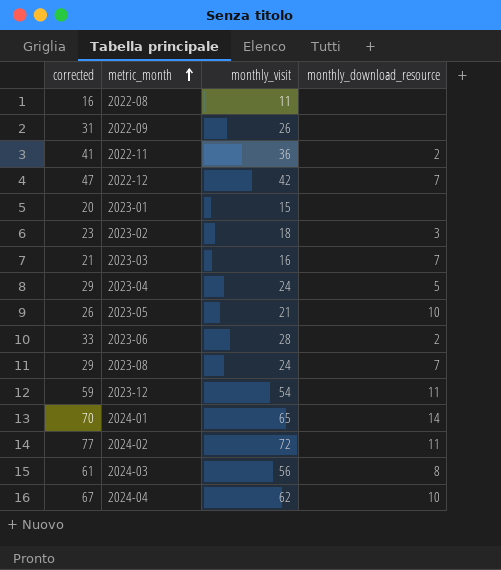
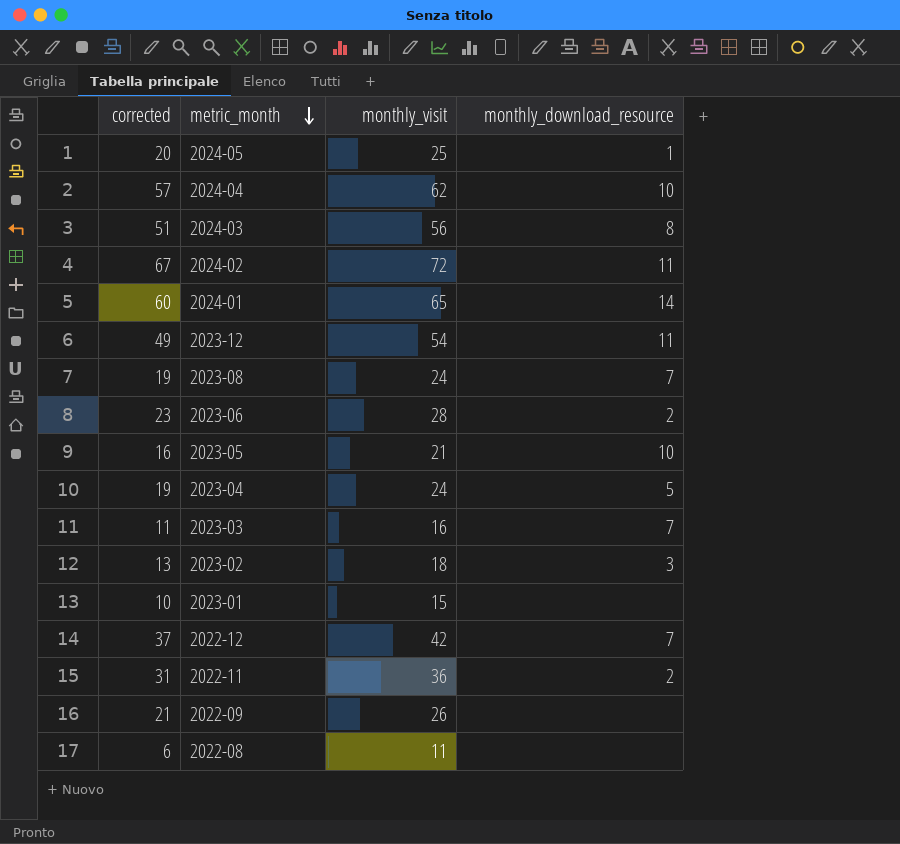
row order: metric_month ascending -> metric_month descending
column corrected | formula: [monthly_visit] + 5 -> [monthly_visit] - 5
row 2024-05: none -> 20 | 25 | 1

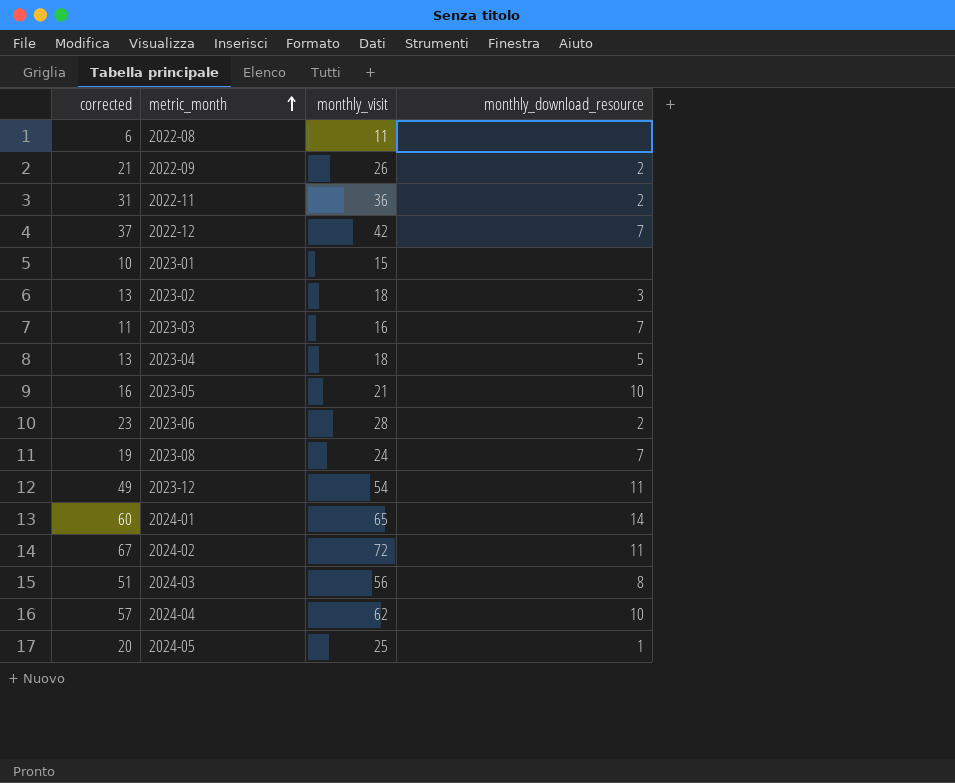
row order: metric_month descending -> metric_month ascending
2022-09 | monthly_download_resource: none -> 2
2023-04 | corrected: 19 -> 13
2023-04 | monthly_visit: 24 -> 18

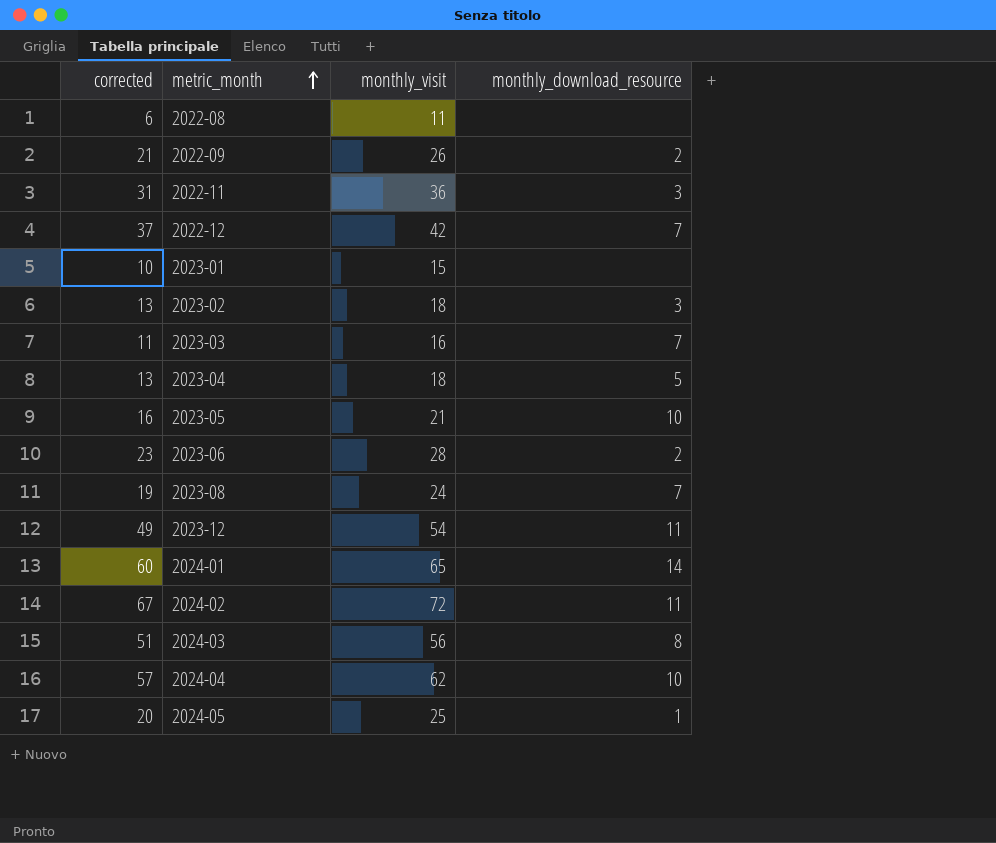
2022-11 | monthly_download_resource: 2 -> 3

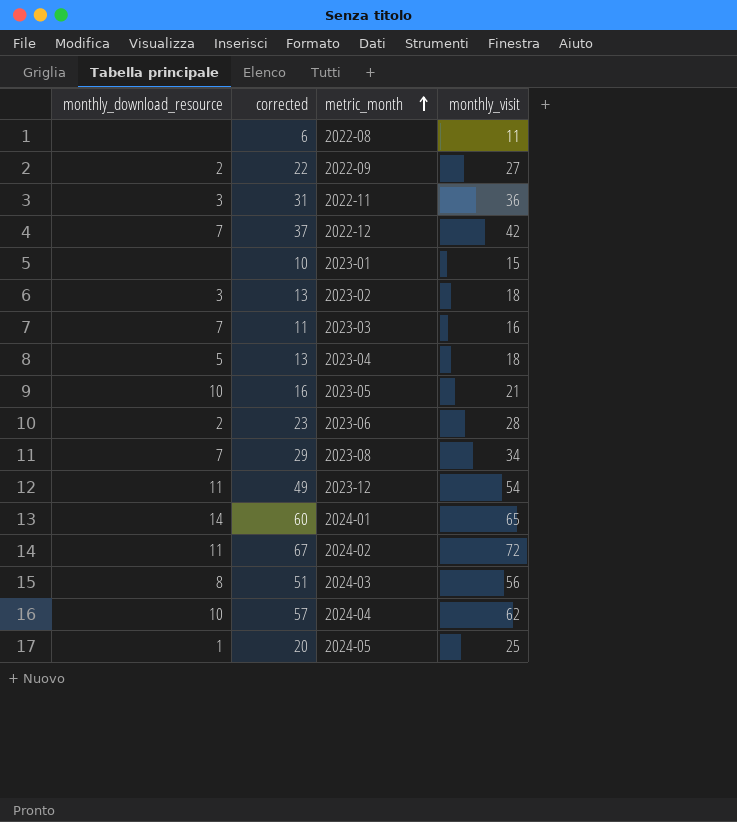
column monthly_download_resource | position: 4 -> 1
2022-09 | corrected: 21 -> 22
2022-09 | monthly_visit: 26 -> 27
2023-08 | corrected: 19 -> 29
2023-08 | monthly_visit: 24 -> 34

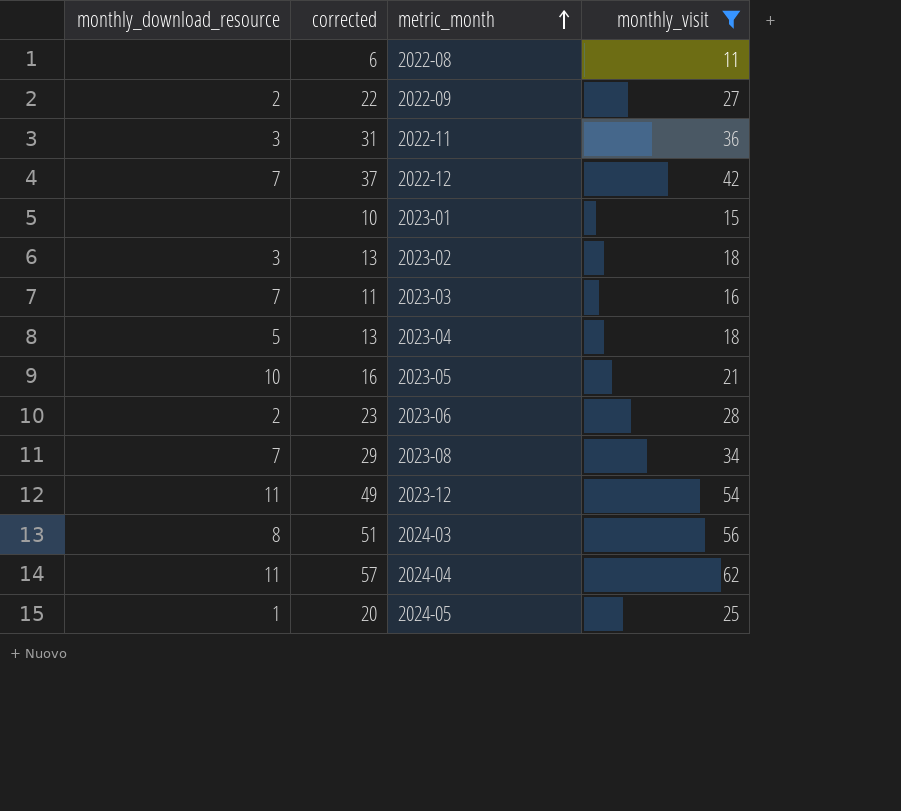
filter: none -> monthly_visit <= 62
2024-04 | monthly_download_resource: 10 -> 11

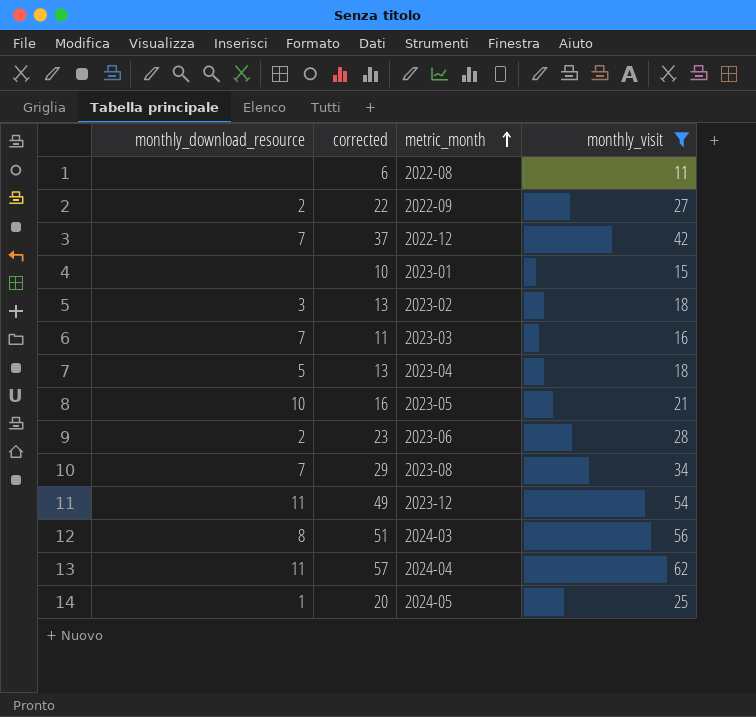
row 2022-11: 3 | 31 | 36 -> none

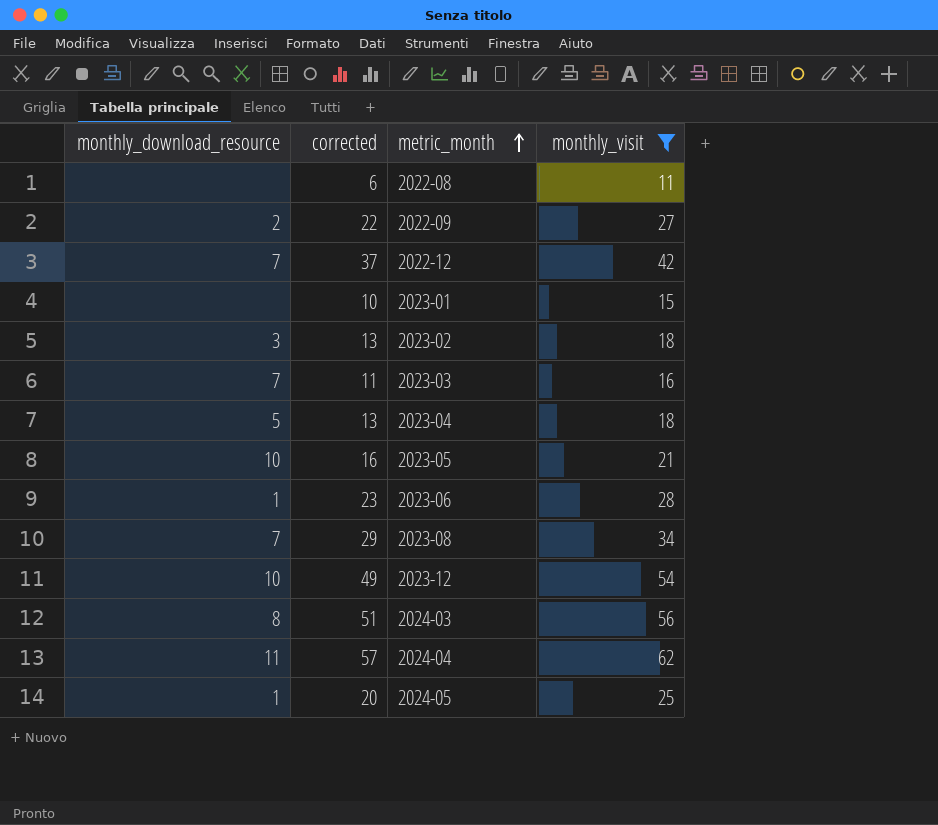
2023-06 | monthly_download_resource: 2 -> 1
2023-12 | monthly_download_resource: 11 -> 10

